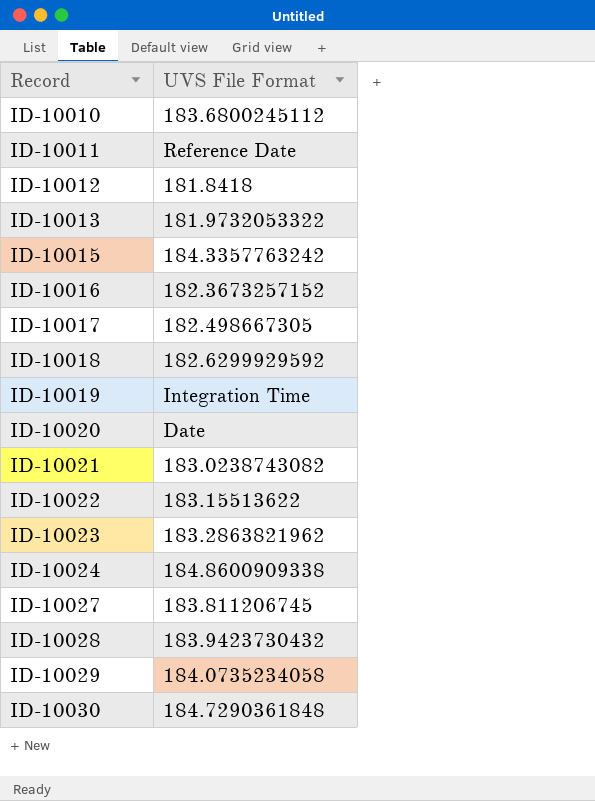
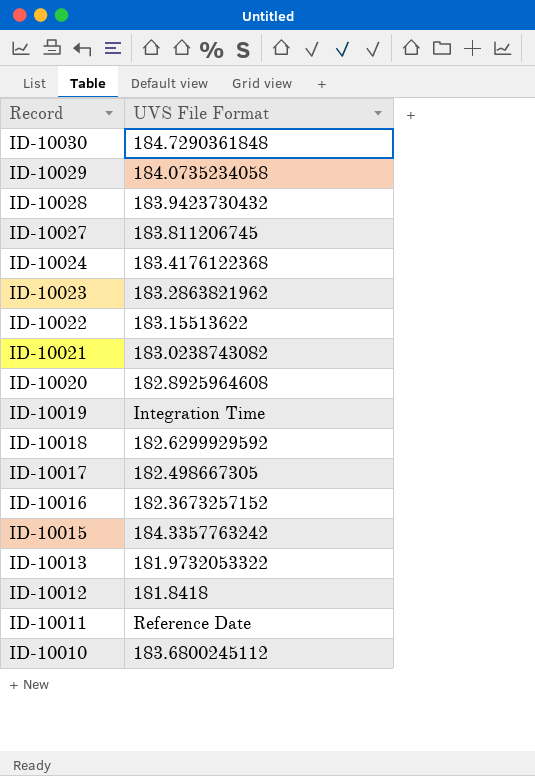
row order: Record ascending -> Record descending
ID-10024 | UVS File Format: 184.8600909338 -> 183.4176122368
ID-10020 | UVS File Format: Date -> 182.8925964608

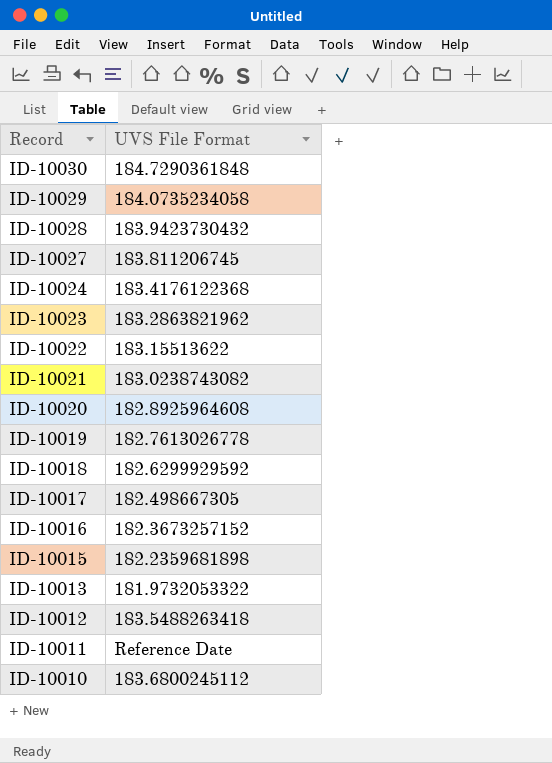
ID-10019 | UVS File Format: Integration Time -> 182.7613026778
ID-10015 | UVS File Format: 184.3357763242 -> 182.2359681898
ID-10012 | UVS File Format: 181.8418 -> 183.5488263418

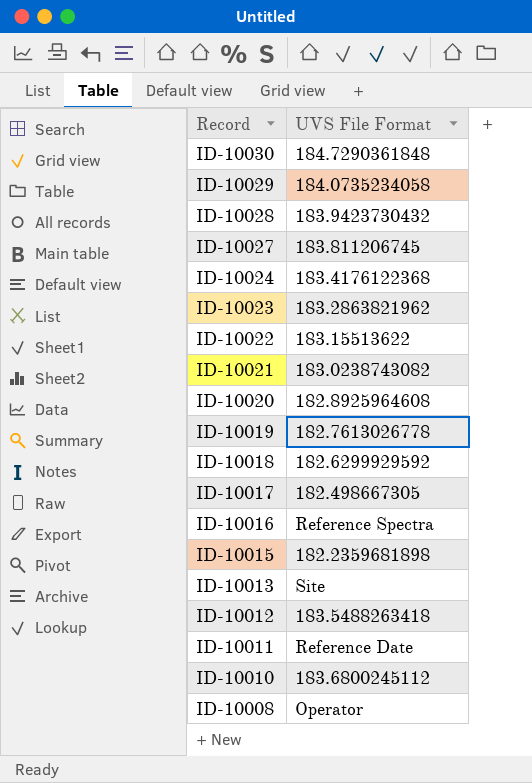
ID-10016 | UVS File Format: 182.3673257152 -> Reference Spectra
ID-10013 | UVS File Format: 181.9732053322 -> Site
row ID-10008: none -> Operator

